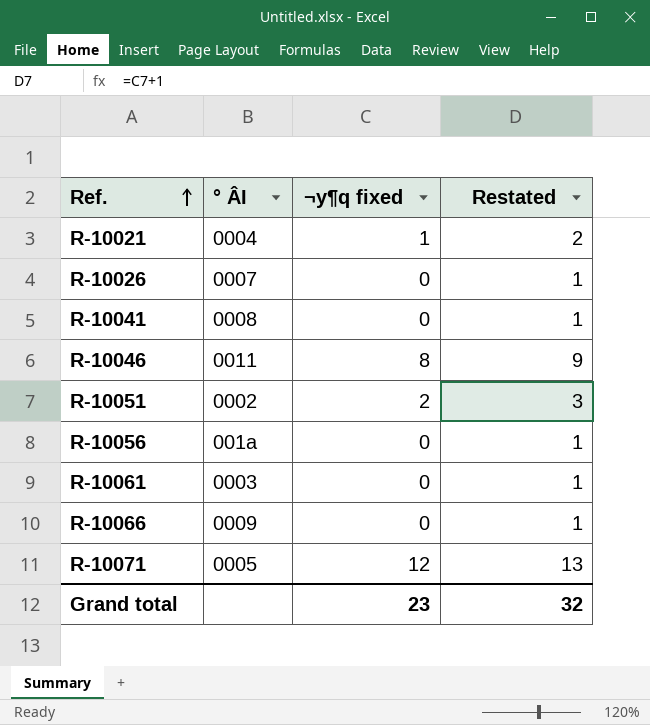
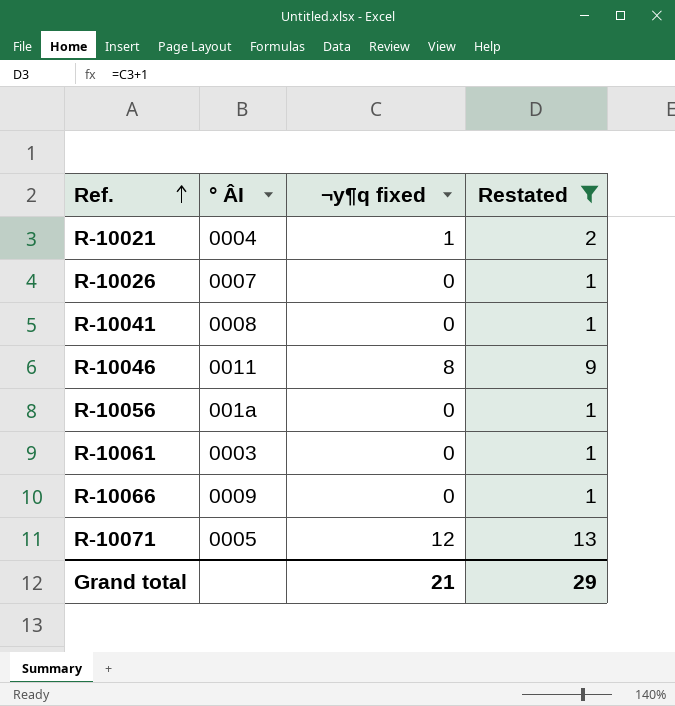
filter: none -> Restated != 3
Grand total | ¬y¶q fixed: 23 -> 21
Grand total | Restated: 32 -> 29

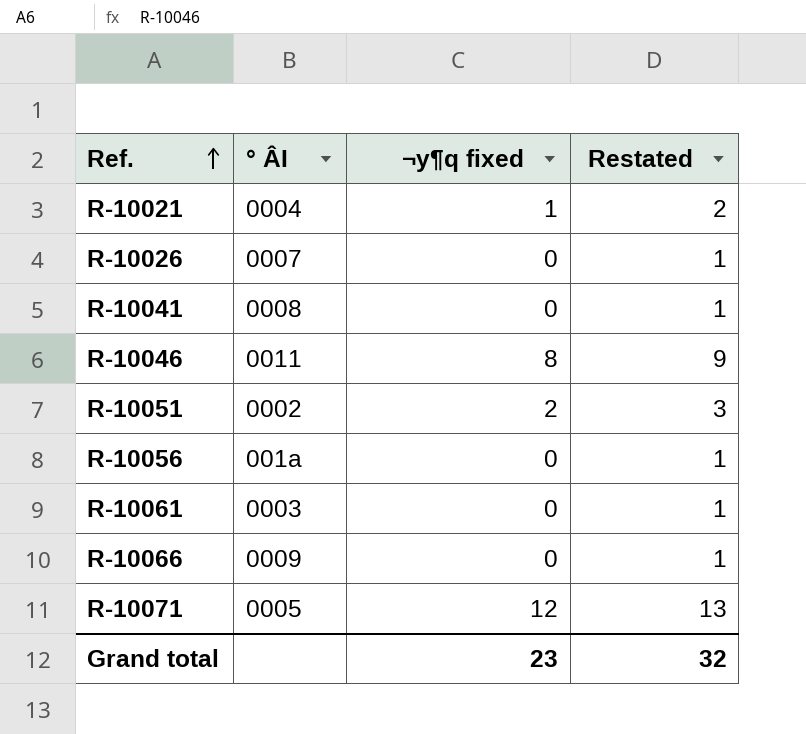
filter: Restated != 3 -> none
Grand total | ¬y¶q fixed: 21 -> 23
Grand total | Restated: 29 -> 32

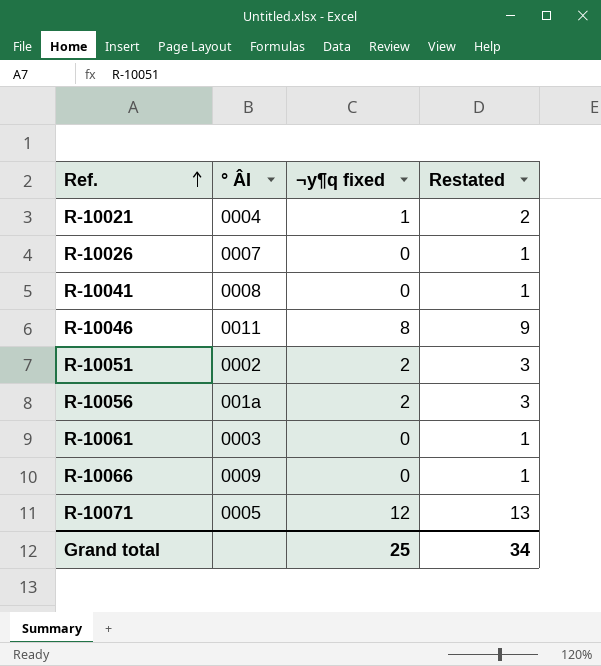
R-10056 | ¬y¶q fixed: 0 -> 2
R-10056 | Restated: 1 -> 3
Grand total | ¬y¶q fixed: 23 -> 25
Grand total | Restated: 32 -> 34

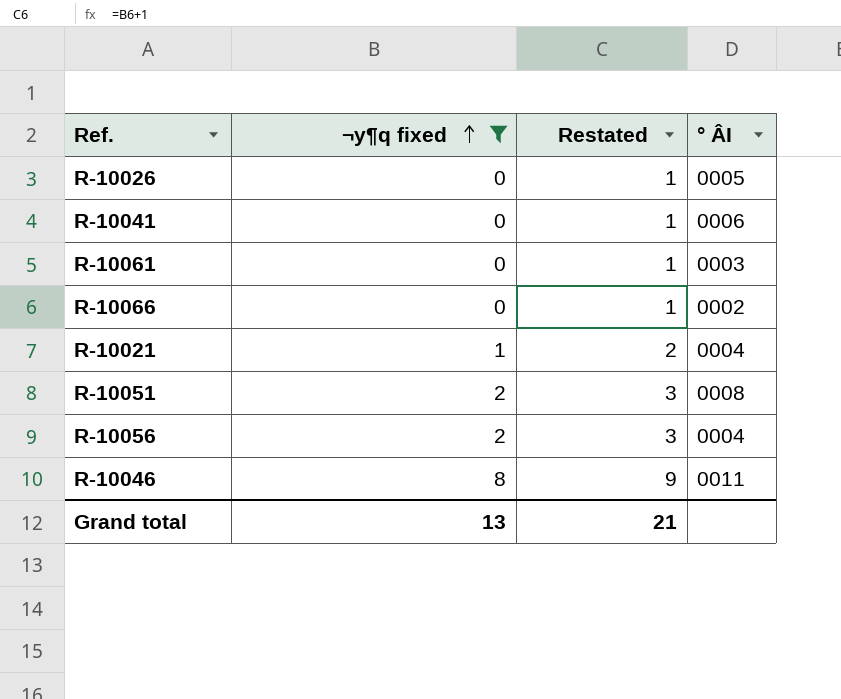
filter: none -> ¬y¶q fixed != 12
row order: Ref. ascending -> ¬y¶q fixed ascending
column ° ÂI | position: 2 -> 4
R-10026 | ° ÂI: 0007 -> 0005
R-10041 | ° ÂI: 0008 -> 0006
R-10066 | ° ÂI: 0009 -> 0002
R-10051 | ° ÂI: 0002 -> 0008
R-10056 | ° ÂI: 001a -> 0004
Grand total | ¬y¶q fixed: 25 -> 13
Grand total | Restated: 34 -> 21

